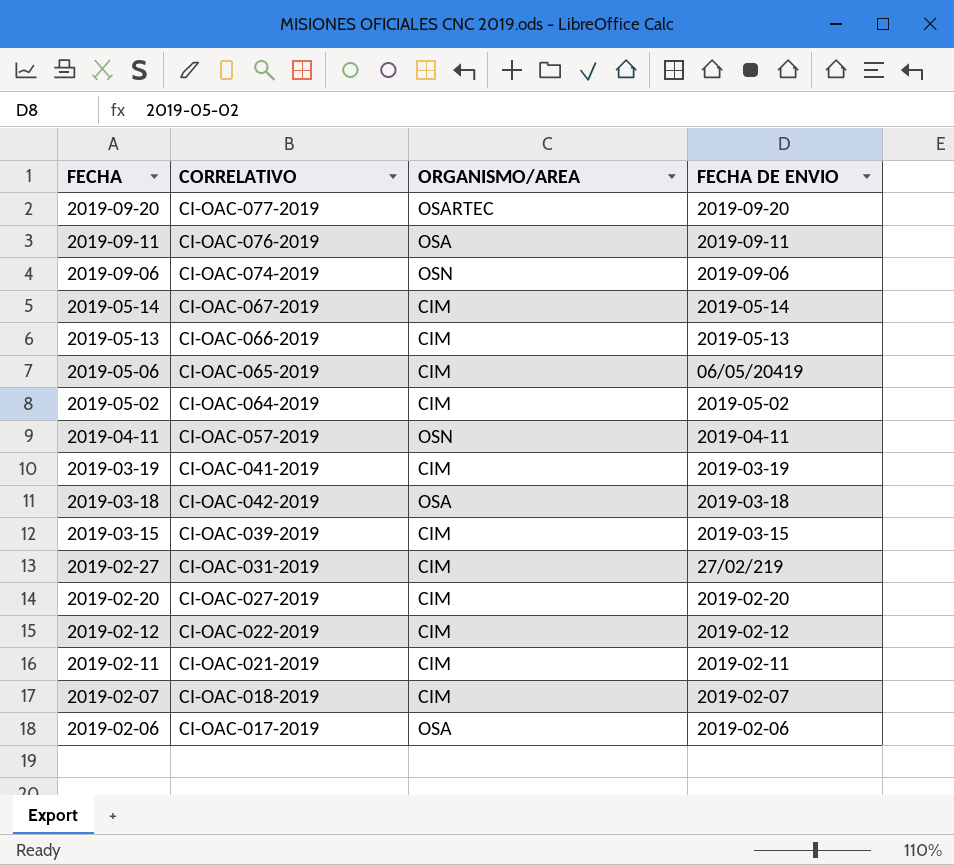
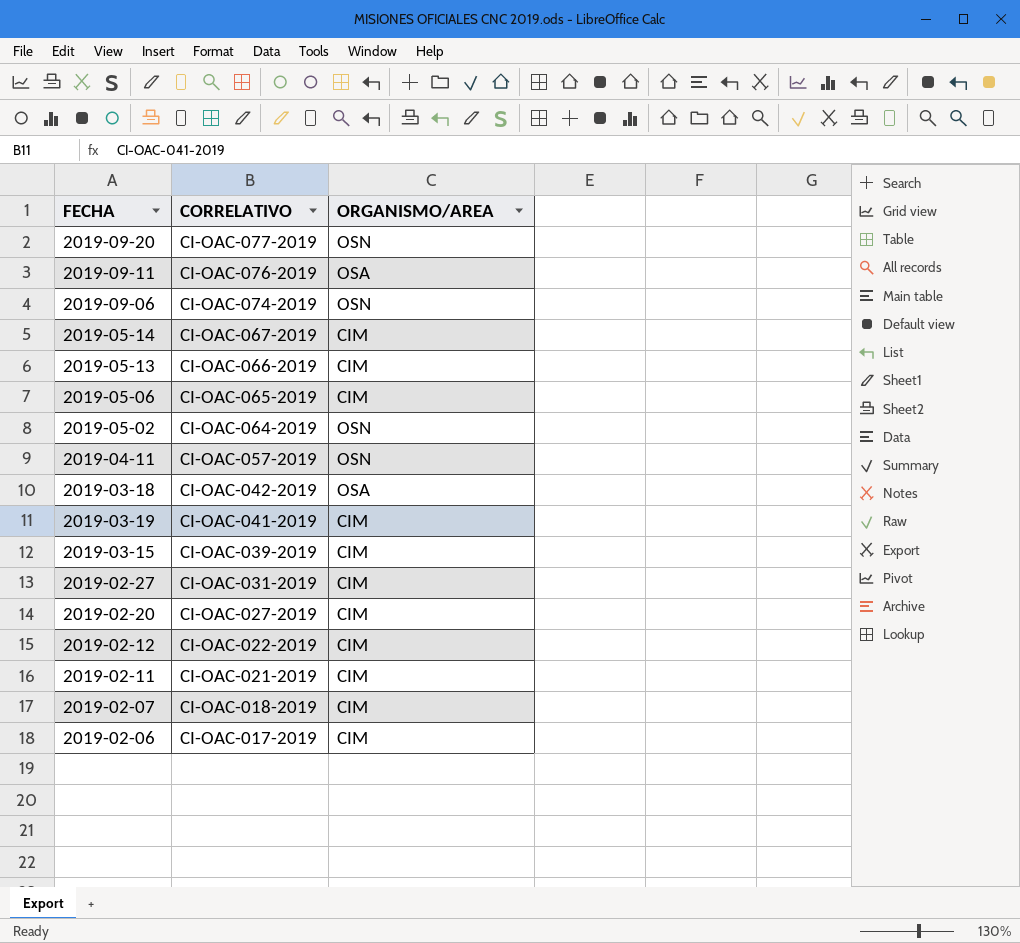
row order: FECHA descending -> CORRELATIVO descending
column FECHA DE ENVIO | position: 4 -> none
2019-09-20 | ORGANISMO/AREA: OSARTEC -> OSN
2019-05-02 | ORGANISMO/AREA: CIM -> OSN
2019-02-06 | ORGANISMO/AREA: OSA -> CIM

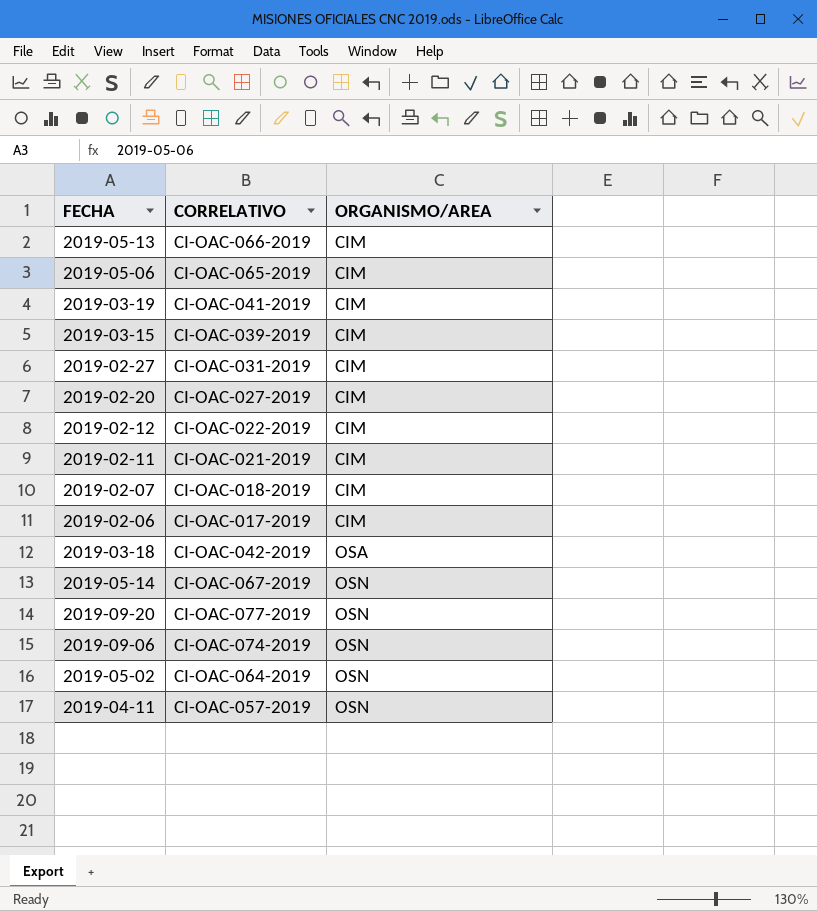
row order: CORRELATIVO descending -> ORGANISMO/AREA ascending
row 2019-09-11: CI-OAC-076-2019 | OSA -> none
2019-05-14 | ORGANISMO/AREA: CIM -> OSN

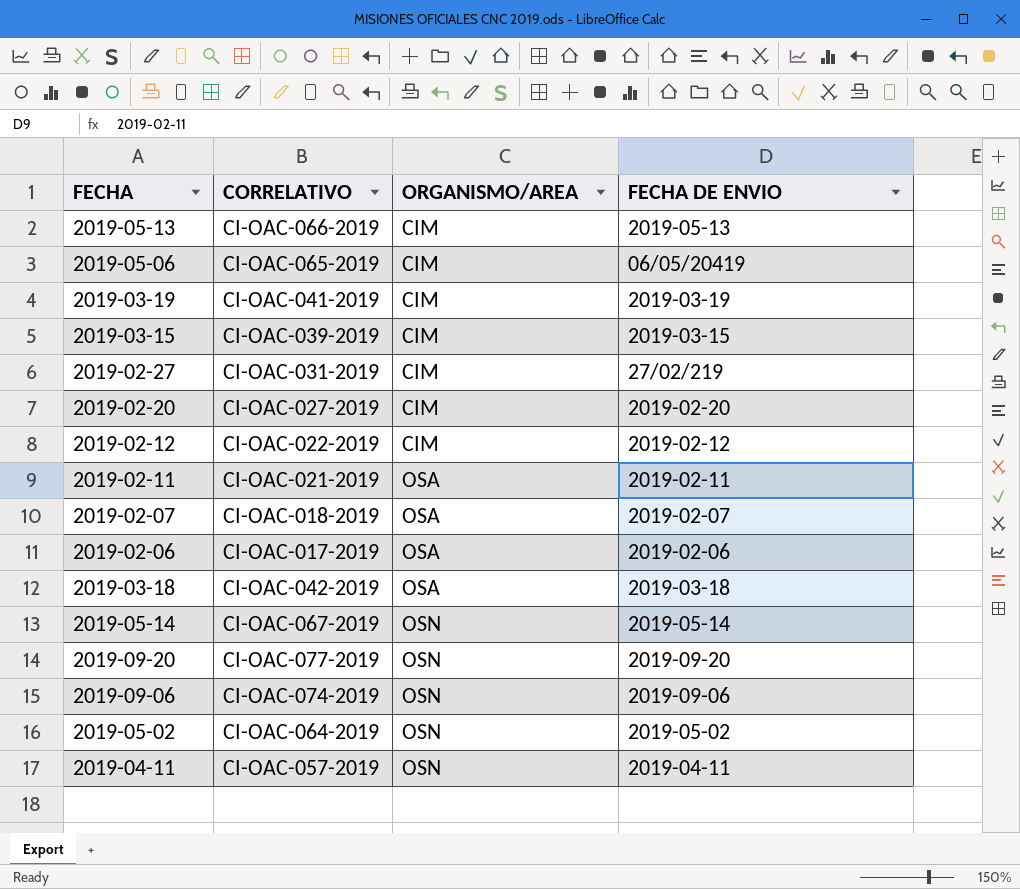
column FECHA DE ENVIO | position: none -> 4
2019-02-11 | ORGANISMO/AREA: CIM -> OSA
2019-02-07 | ORGANISMO/AREA: CIM -> OSA
2019-02-06 | ORGANISMO/AREA: CIM -> OSA

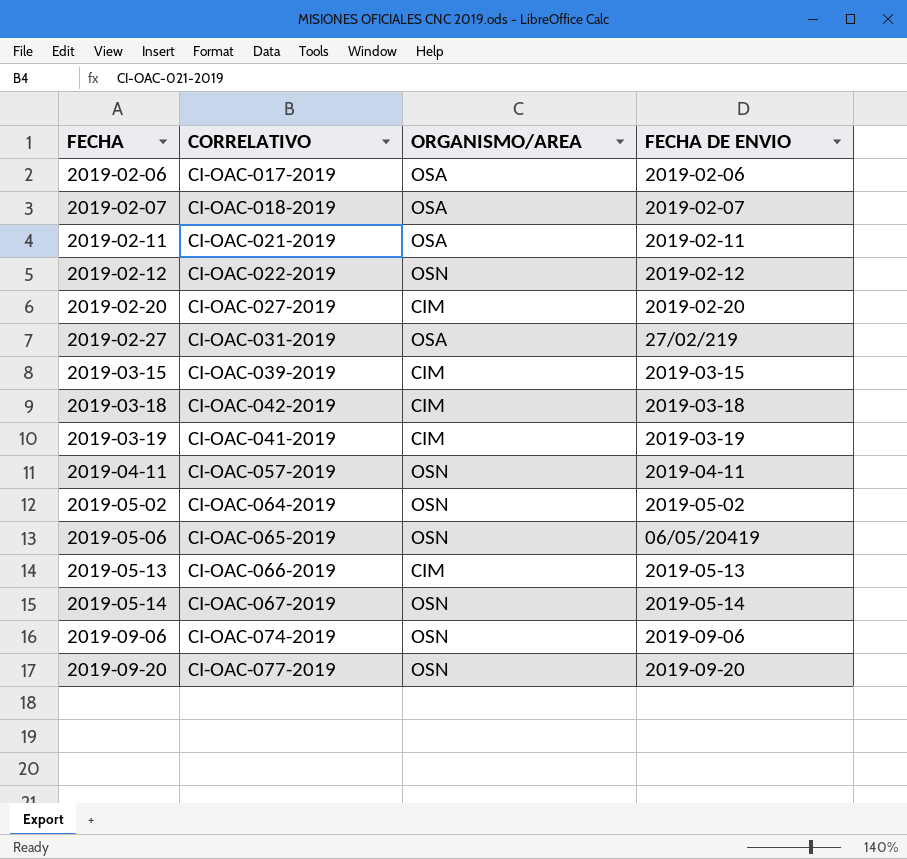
row order: ORGANISMO/AREA ascending -> FECHA ascending
2019-02-12 | ORGANISMO/AREA: CIM -> OSN
2019-02-27 | ORGANISMO/AREA: CIM -> OSA
2019-03-18 | ORGANISMO/AREA: OSA -> CIM
2019-05-06 | ORGANISMO/AREA: CIM -> OSN

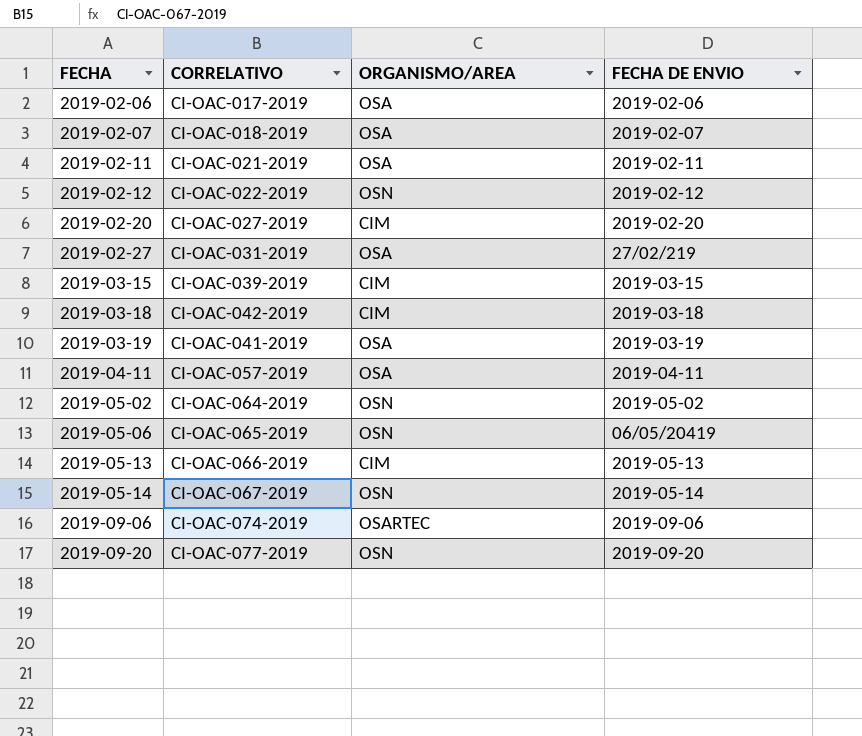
2019-03-19 | ORGANISMO/AREA: CIM -> OSA
2019-04-11 | ORGANISMO/AREA: OSN -> OSA
2019-09-06 | ORGANISMO/AREA: OSN -> OSARTEC

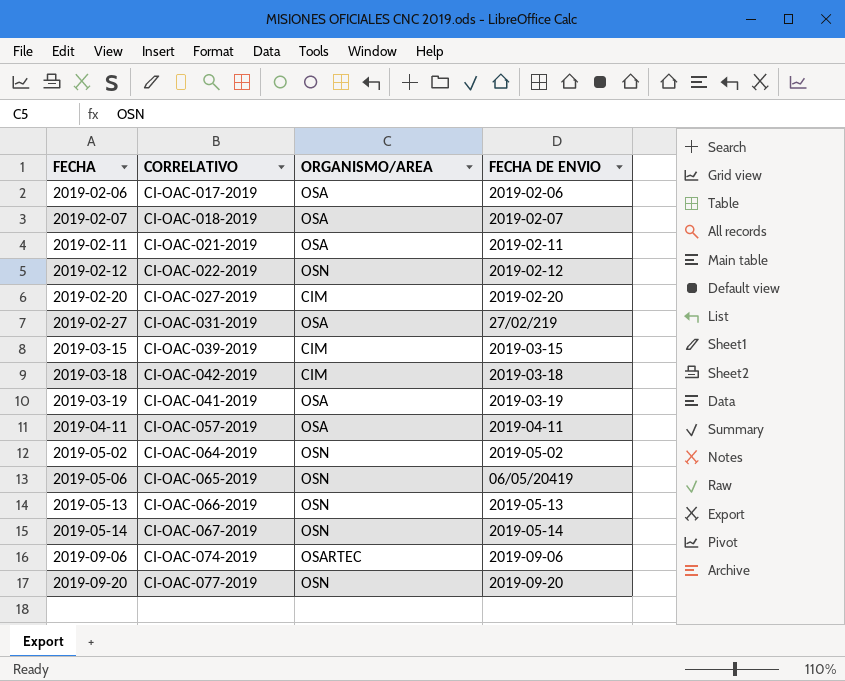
2019-05-13 | ORGANISMO/AREA: CIM -> OSN

